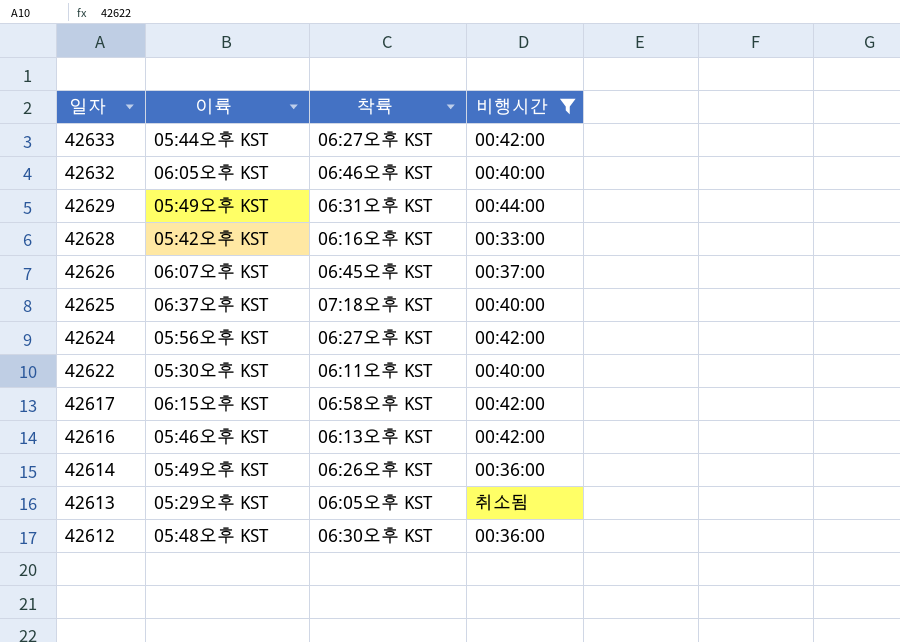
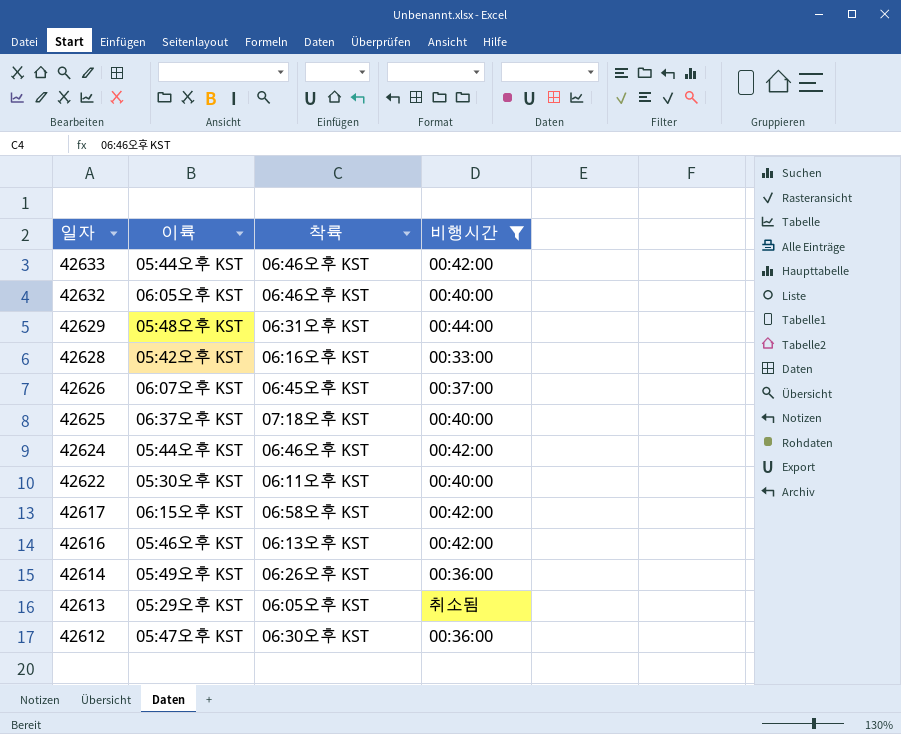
42633 | 착륙: 06:27오후 KST -> 06:46오후 KST
42629 | 이륙: 05:49오후 KST -> 05:48오후 KST
42624 | 이륙: 05:56오후 KST -> 05:44오후 KST
42624 | 착륙: 06:27오후 KST -> 06:46오후 KST
42612 | 이륙: 05:48오후 KST -> 05:47오후 KST

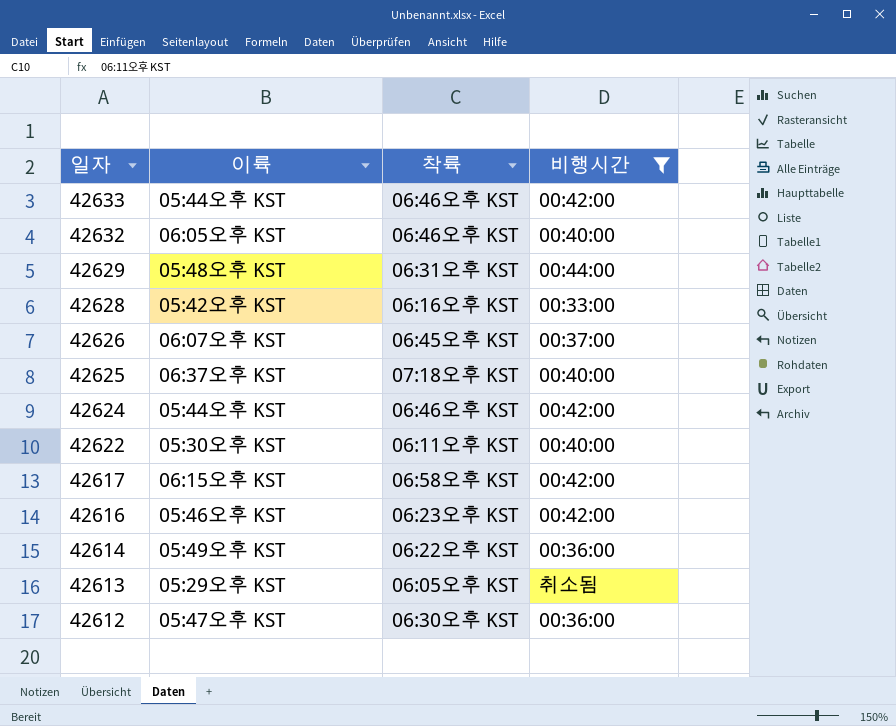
42616 | 착륙: 06:13오후 KST -> 06:23오후 KST
42614 | 착륙: 06:26오후 KST -> 06:22오후 KST

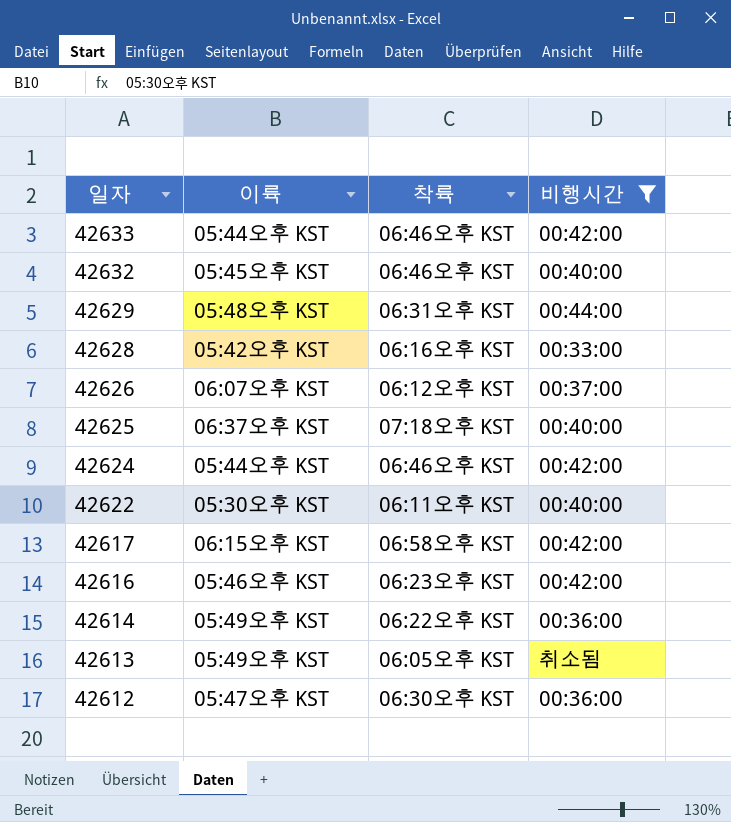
42632 | 이륙: 06:05오후 KST -> 05:45오후 KST
42626 | 착륙: 06:45오후 KST -> 06:12오후 KST
42613 | 이륙: 05:29오후 KST -> 05:49오후 KST

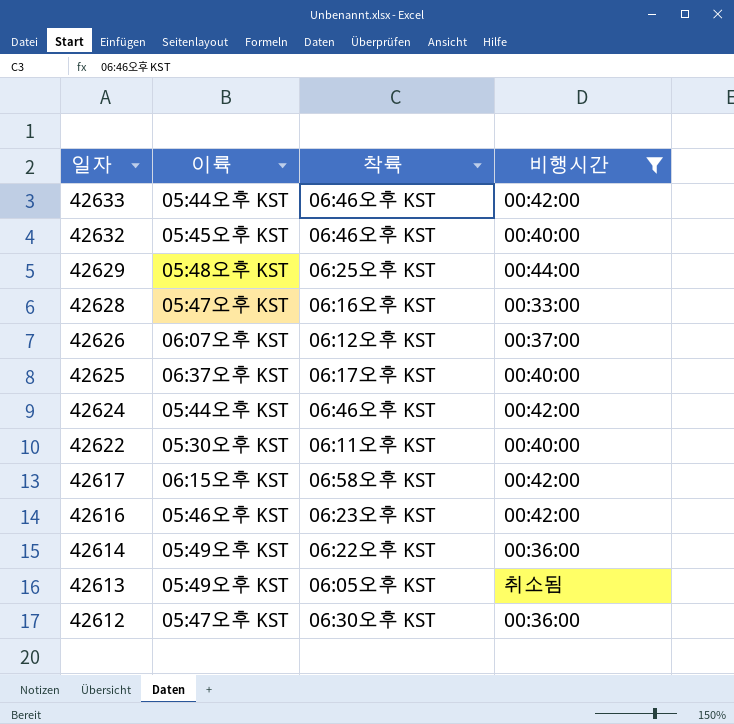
42629 | 착륙: 06:31오후 KST -> 06:25오후 KST
42628 | 이륙: 05:42오후 KST -> 05:47오후 KST
42625 | 착륙: 07:18오후 KST -> 06:17오후 KST

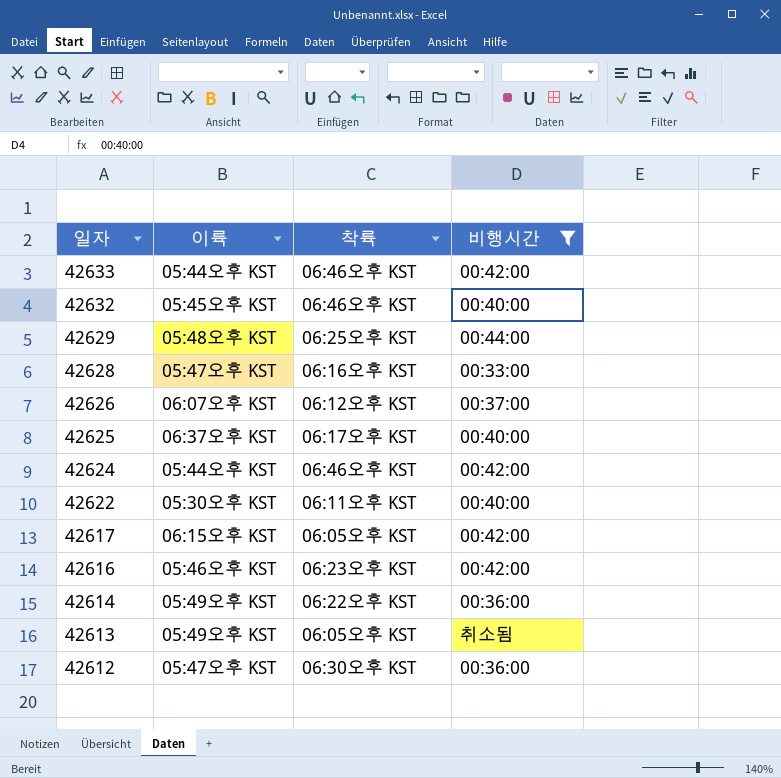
42617 | 착륙: 06:58오후 KST -> 06:05오후 KST

